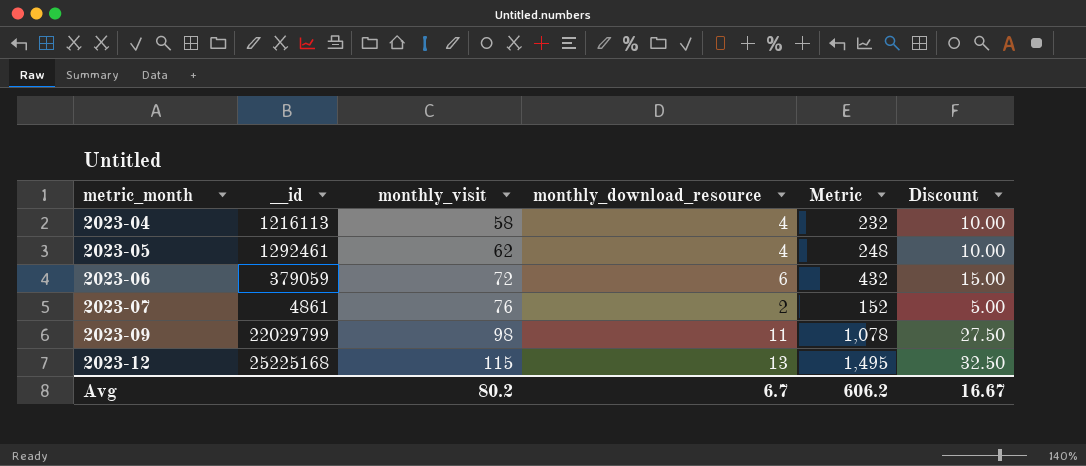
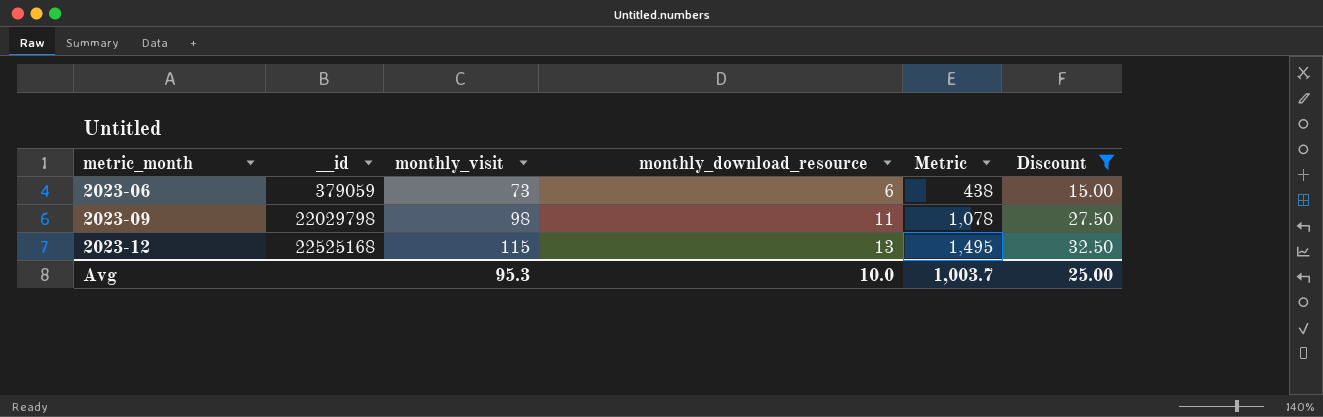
filter: none -> Discount >= 15.00
2023-06 | monthly_visit: 72 -> 73
2023-06 | Metric: 432 -> 438
2023-09 | __id: 22029799 -> 22029798
2023-12 | __id: 25225168 -> 22525168
Avg | monthly_visit: 80.2 -> 95.3
Avg | monthly_download_resource: 6.7 -> 10.0
Avg | Metric: 606.2 -> 1,003.7
Avg | Discount: 16.67 -> 25.00

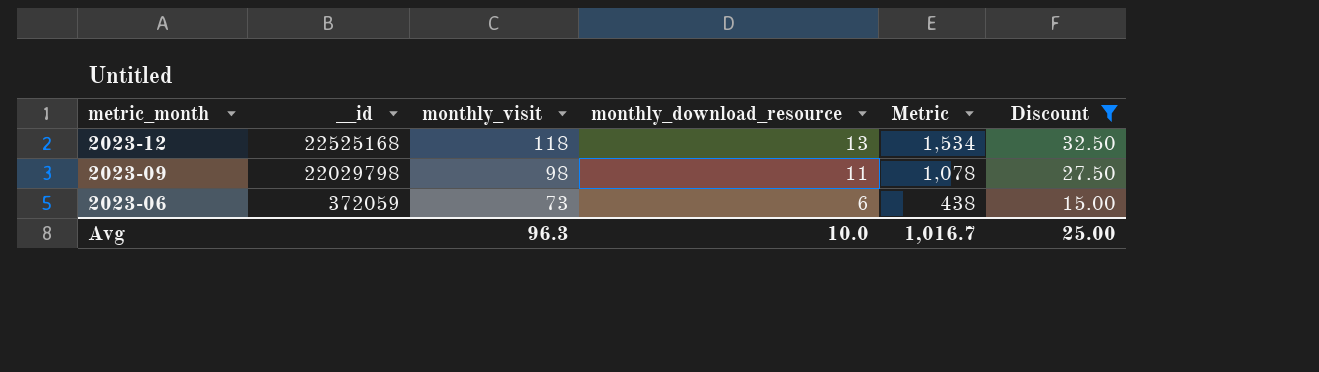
row order: metric_month ascending -> metric_month descending
2023-12 | monthly_visit: 115 -> 118
2023-12 | Metric: 1,495 -> 1,534
2023-06 | __id: 379059 -> 372059
Avg | monthly_visit: 95.3 -> 96.3
Avg | Metric: 1,003.7 -> 1,016.7

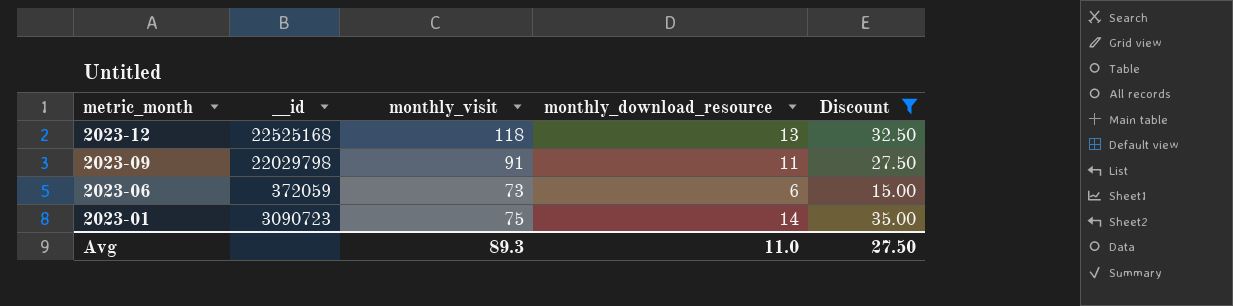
column Metric | formula: [monthly_visit] * [monthly_download_resource] -> none
2023-09 | monthly_visit: 98 -> 91
row 2023-01: none -> 3090723 | 75 | 14 | 35.00
Avg | monthly_visit: 96.3 -> 89.3
Avg | monthly_download_resource: 10.0 -> 11.0
Avg | Discount: 25.00 -> 27.50

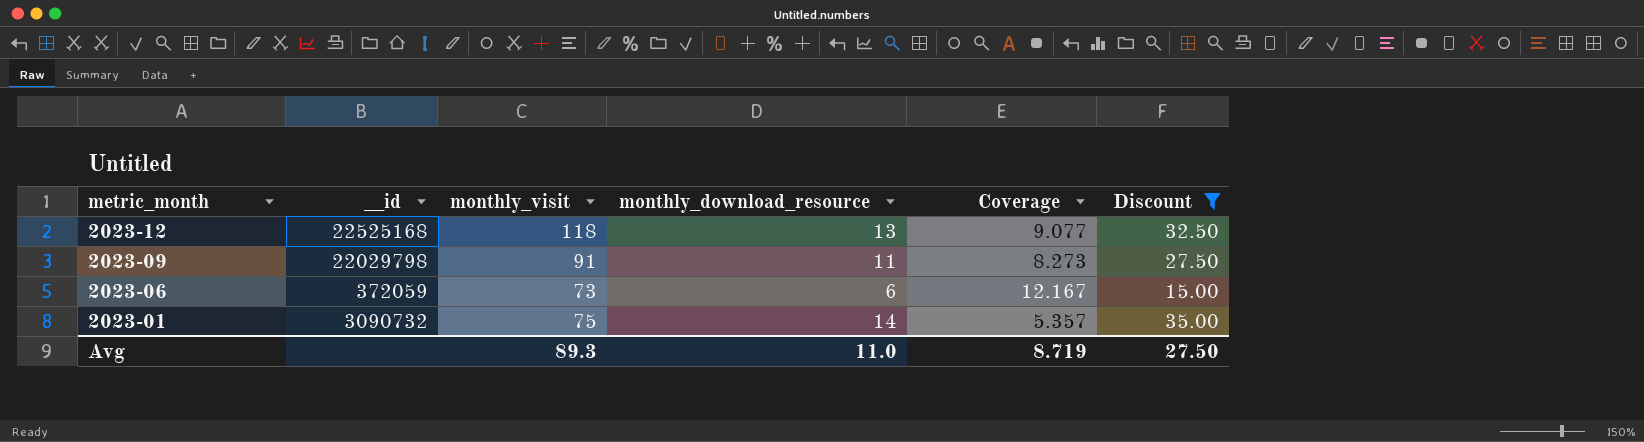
column Coverage | formula: none -> [monthly_visit] / [monthly_download_resource]
2023-01 | __id: 3090723 -> 3090732

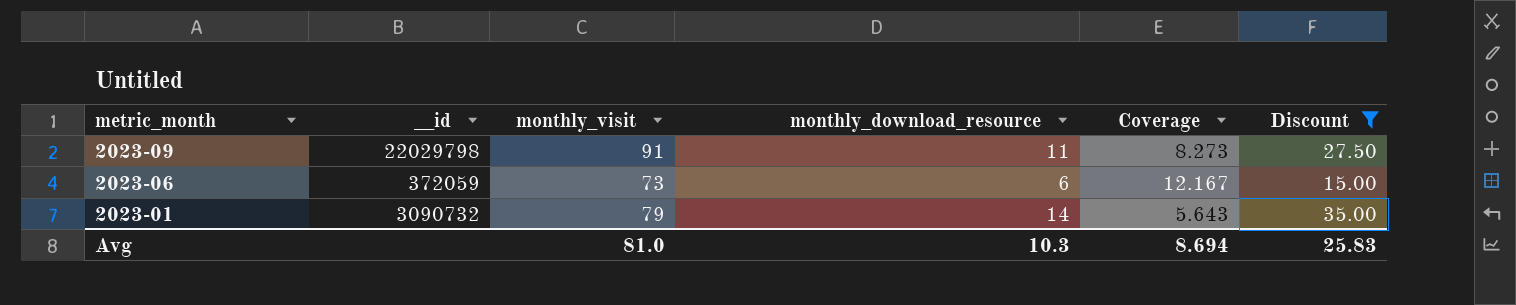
row 2023-12: 22525168 | 118 | 13 | 9.077 | 32.50 -> none
2023-01 | monthly_visit: 75 -> 79
2023-01 | Coverage: 5.357 -> 5.643
Avg | monthly_visit: 89.3 -> 81.0
Avg | monthly_download_resource: 11.0 -> 10.3
Avg | Coverage: 8.719 -> 8.694
Avg | Discount: 27.50 -> 25.83

